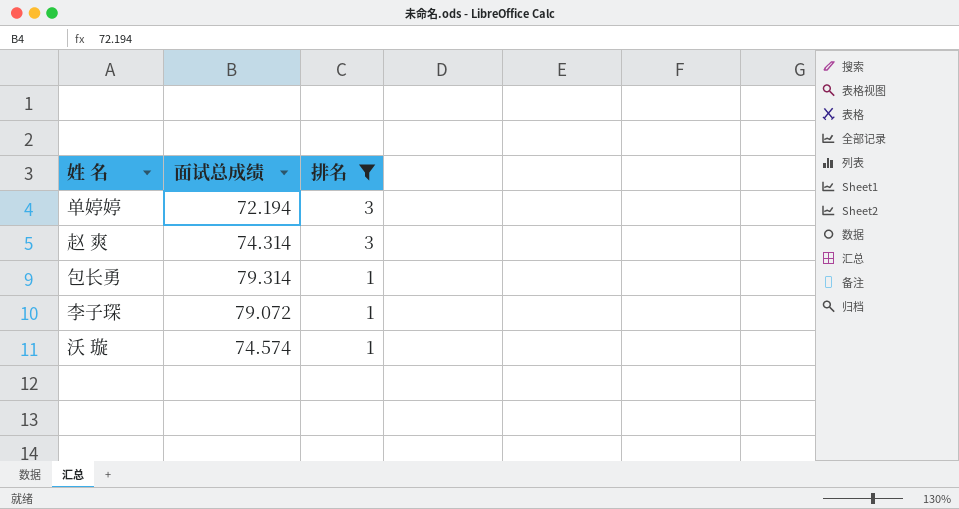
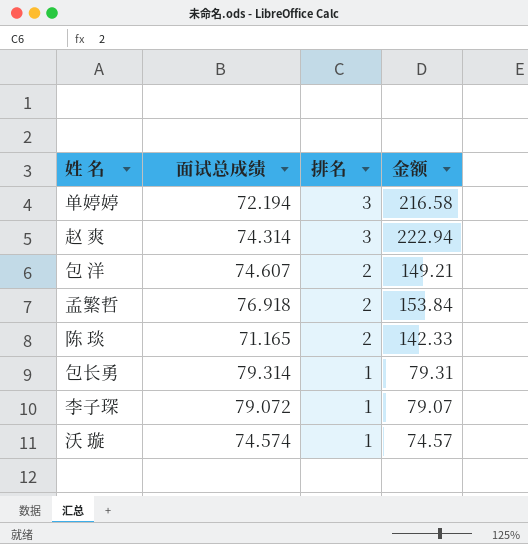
filter: 排名 != 2 -> none
column 金额 | formula: none -> [面试总成绩] * [排名]

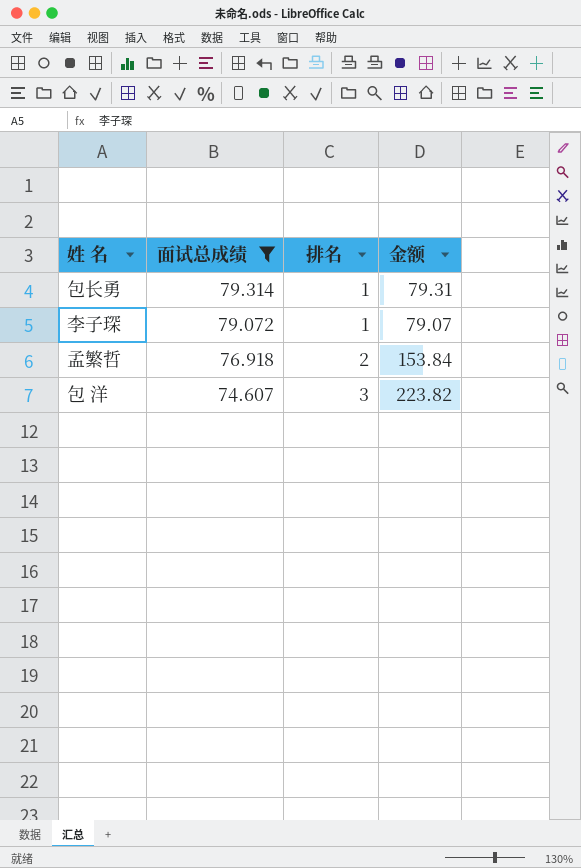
filter: none -> 面试总成绩 >= 74.607
row order: 排名 descending -> 面试总成绩 descending
包 洋 | 排名: 2 -> 3
包 洋 | 金额: 149.21 -> 223.82

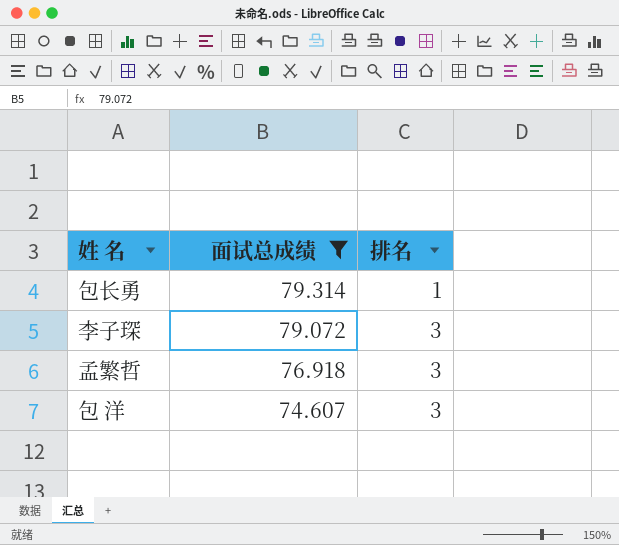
column 金额 | formula: [面试总成绩] * [排名] -> none
李子琛 | 排名: 1 -> 3
孟繁哲 | 排名: 2 -> 3

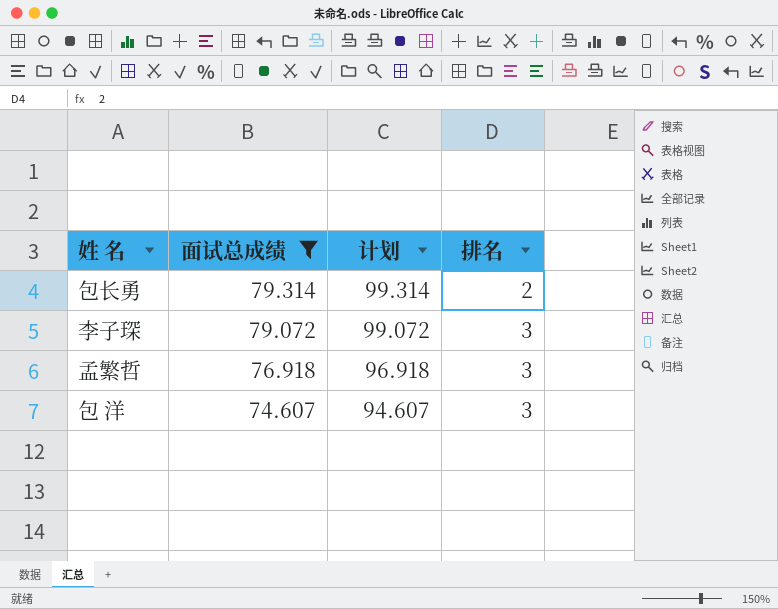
column 计划 | formula: none -> [面试总成绩] + 20
包长勇 | 排名: 1 -> 2

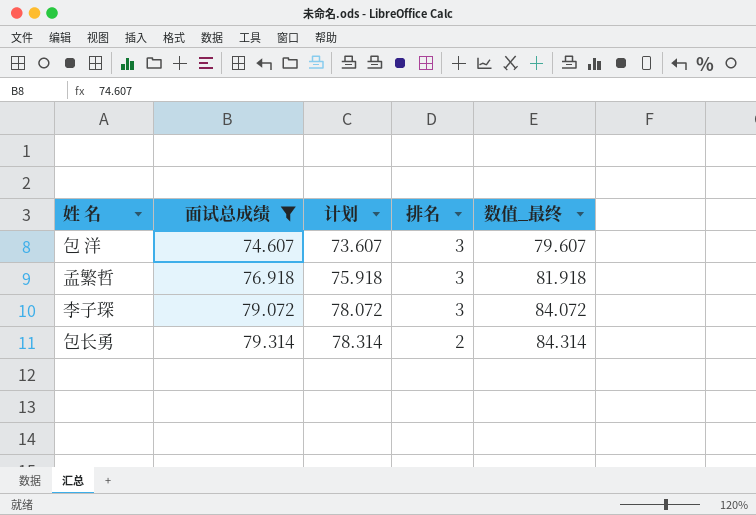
row order: 面试总成绩 descending -> 面试总成绩 ascending
column 计划 | formula: [面试总成绩] + 20 -> [面试总成绩] - 1
column 数值_最终 | formula: none -> [面试总成绩] + 5

